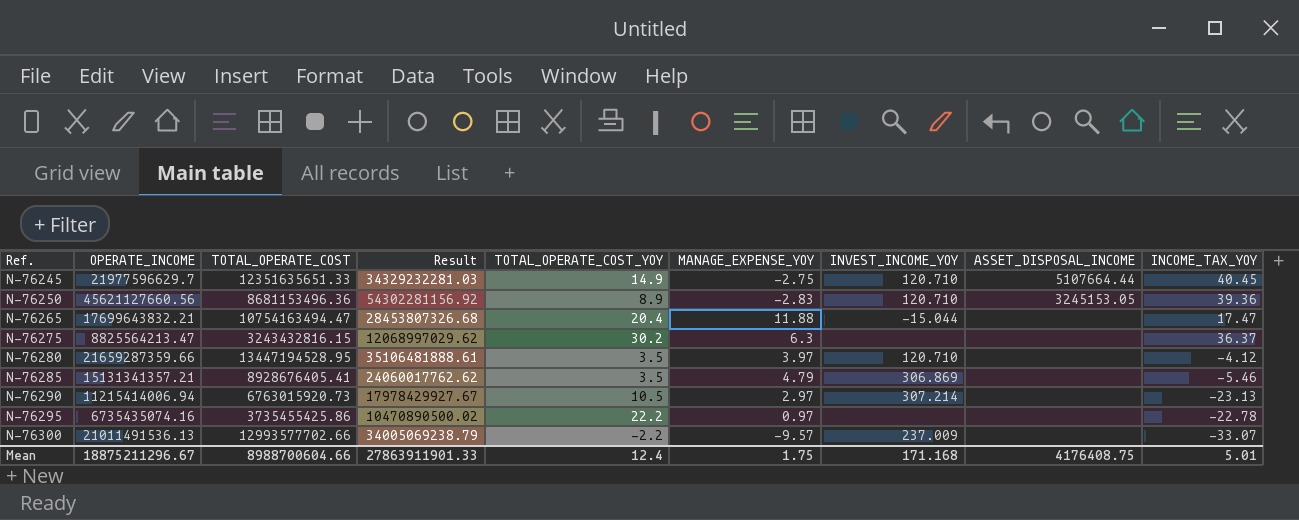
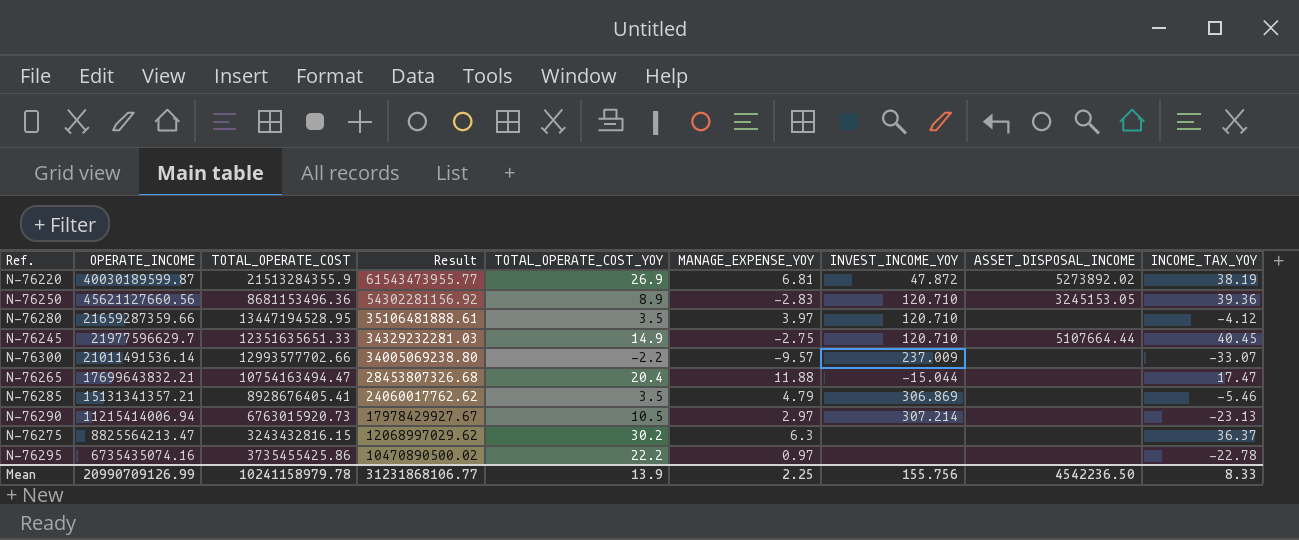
row order: Ref. ascending -> Result descending
row N-76220: none -> 40030189599.87 | 21513284355.9 | 61543473955.77 | 26.9 | 6.81 | 47.872 | 5273892.02 | 38.19
N-76300 | OPERATE_INCOME: 21011491536.13 -> 21011491536.14
N-76300 | Result: 34005069238.79 -> 34005069238.80
Mean | OPERATE_INCOME: 18875211296.67 -> 20990709126.99
Mean | TOTAL_OPERATE_COST: 8988700604.66 -> 10241158979.78
Mean | Result: 27863911901.33 -> 31231868106.77
Mean | TOTAL_OPERATE_COST_YOY: 12.4 -> 13.9
Mean | MANAGE_EXPENSE_YOY: 1.75 -> 2.25
Mean | INVEST_INCOME_YOY: 171.168 -> 155.756
Mean | ASSET_DISPOSAL_INCOME: 4176408.75 -> 4542236.50
Mean | INCOME_TAX_YOY: 5.01 -> 8.33

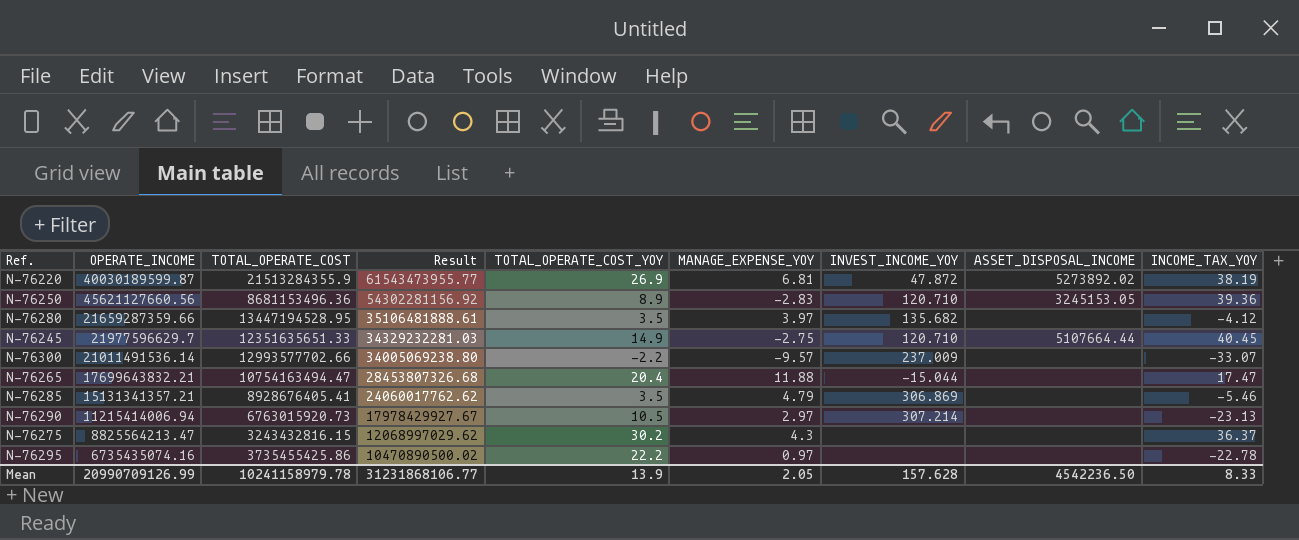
N-76280 | INVEST_INCOME_YOY: 120.710 -> 135.682
N-76275 | MANAGE_EXPENSE_YOY: 6.3 -> 4.3
Mean | MANAGE_EXPENSE_YOY: 2.25 -> 2.05
Mean | INVEST_INCOME_YOY: 155.756 -> 157.628

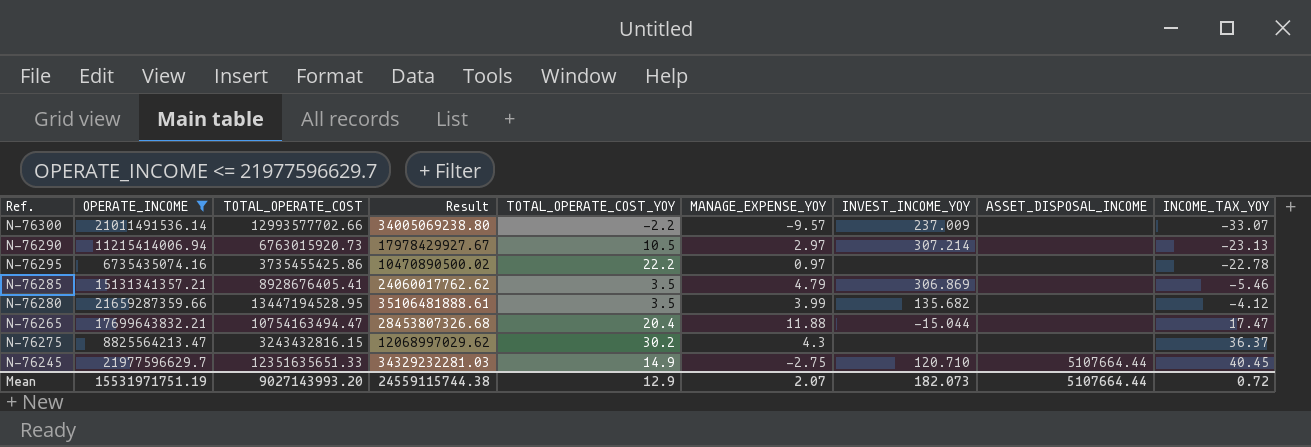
filter: none -> OPERATE_INCOME <= 21977596629.7
row order: Result descending -> INCOME_TAX_YOY ascending
N-76280 | MANAGE_EXPENSE_YOY: 3.97 -> 3.99
Mean | OPERATE_INCOME: 20990709126.99 -> 15531971751.19
Mean | TOTAL_OPERATE_COST: 10241158979.78 -> 9027143993.20
Mean | Result: 31231868106.77 -> 24559115744.38
Mean | TOTAL_OPERATE_COST_YOY: 13.9 -> 12.9
Mean | MANAGE_EXPENSE_YOY: 2.05 -> 2.07
Mean | INVEST_INCOME_YOY: 157.628 -> 182.073
Mean | ASSET_DISPOSAL_INCOME: 4542236.50 -> 5107664.44
Mean | INCOME_TAX_YOY: 8.33 -> 0.72

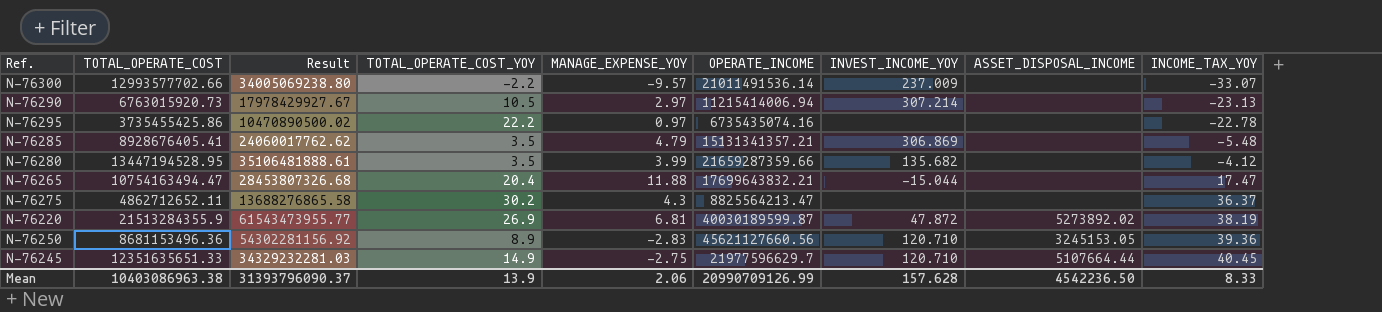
filter: OPERATE_INCOME <= 21977596629.7 -> none
column OPERATE_INCOME | position: 2 -> 6
N-76285 | INCOME_TAX_YOY: -5.46 -> -5.48
N-76275 | TOTAL_OPERATE_COST: 3243432816.15 -> 4862712652.11
N-76275 | Result: 12068997029.62 -> 13688276865.58
Mean | TOTAL_OPERATE_COST: 9027143993.20 -> 10403086963.38
Mean | Result: 24559115744.38 -> 31393796090.37
Mean | TOTAL_OPERATE_COST_YOY: 12.9 -> 13.9
Mean | MANAGE_EXPENSE_YOY: 2.07 -> 2.06
Mean | OPERATE_INCOME: 15531971751.19 -> 20990709126.99
Mean | INVEST_INCOME_YOY: 182.073 -> 157.628
Mean | ASSET_DISPOSAL_INCOME: 5107664.44 -> 4542236.50
Mean | INCOME_TAX_YOY: 0.72 -> 8.33

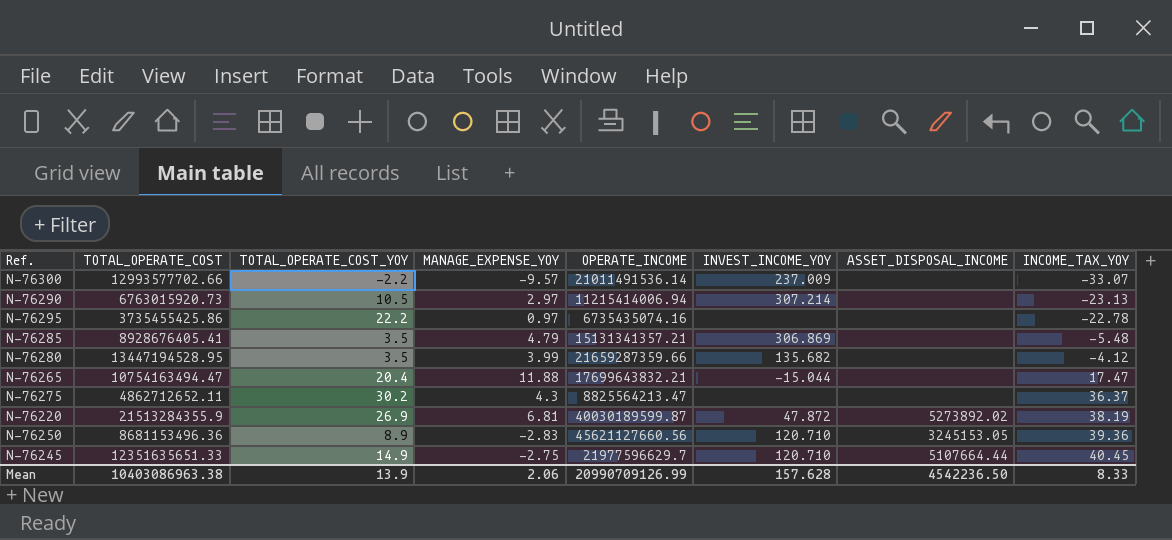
column Result | formula: [TOTAL_OPERATE_COST] + [OPERATE_INCOME] -> none

